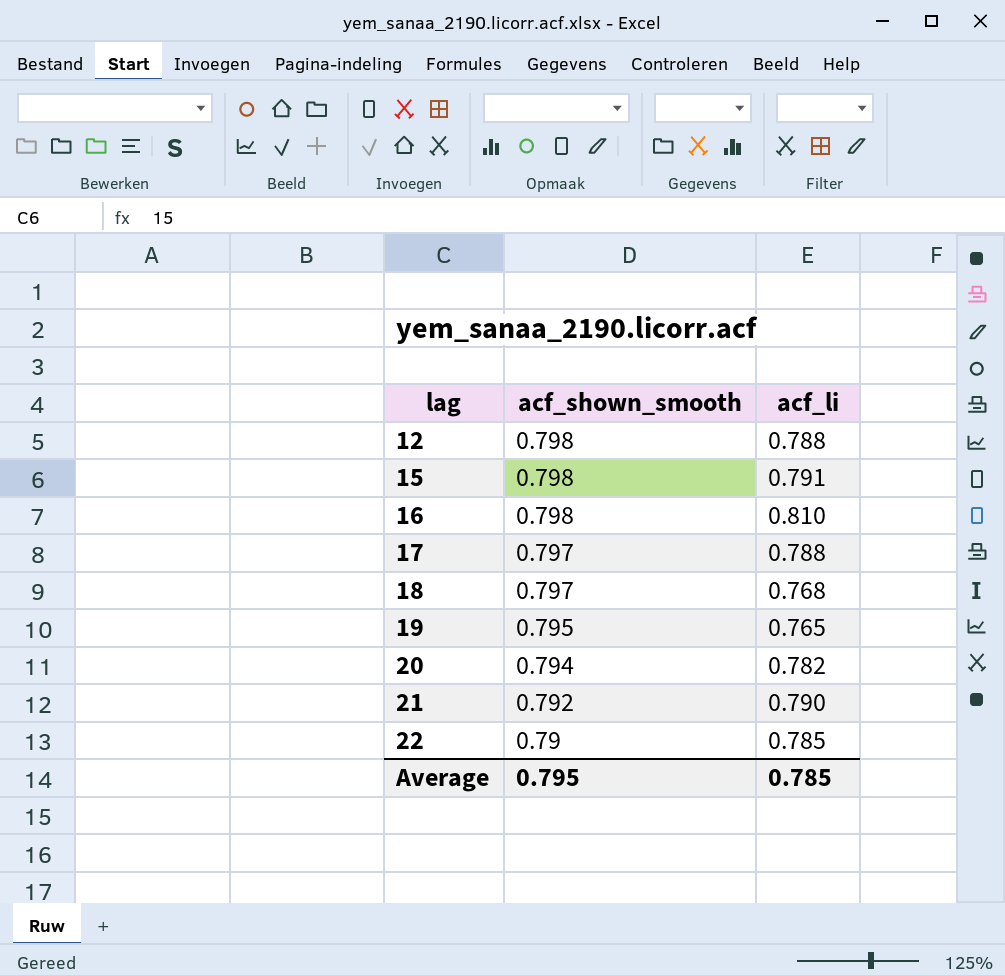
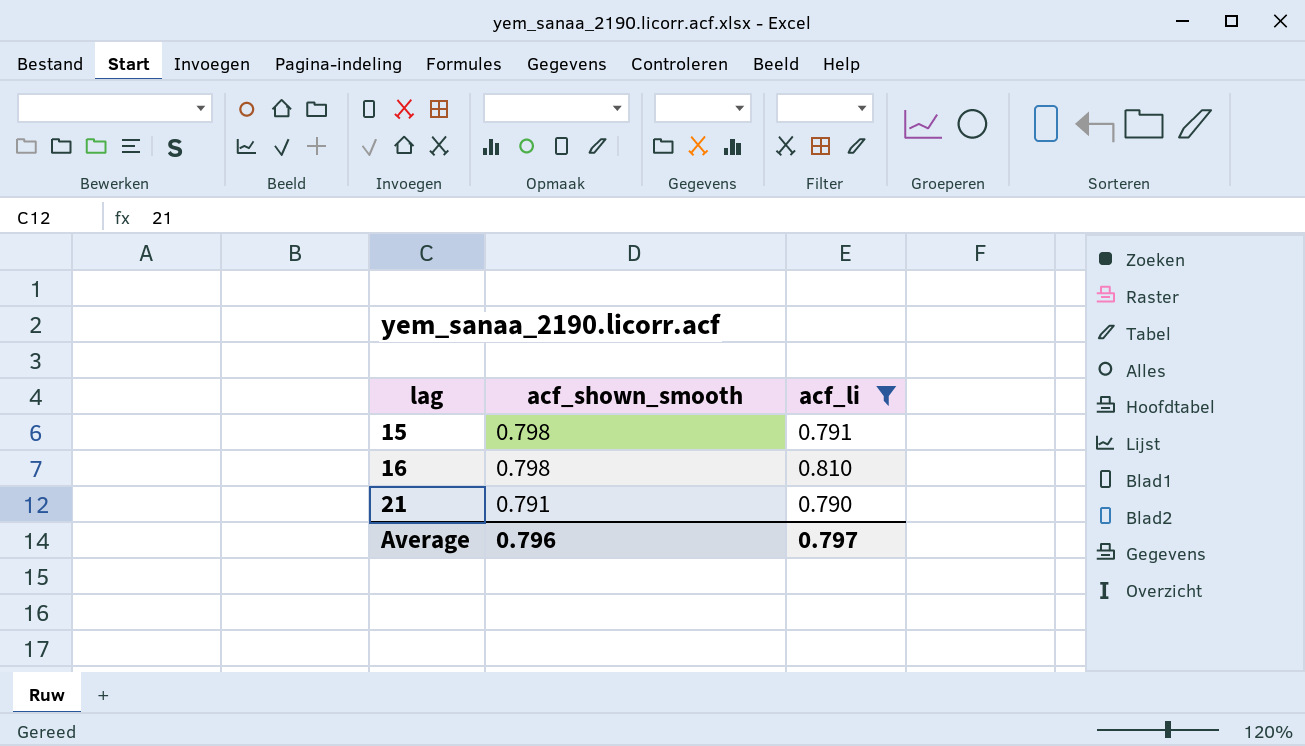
filter: none -> acf_li >= 0.790
21 | acf_shown_smooth: 0.792 -> 0.791
Average | acf_shown_smooth: 0.795 -> 0.796
Average | acf_li: 0.785 -> 0.797

